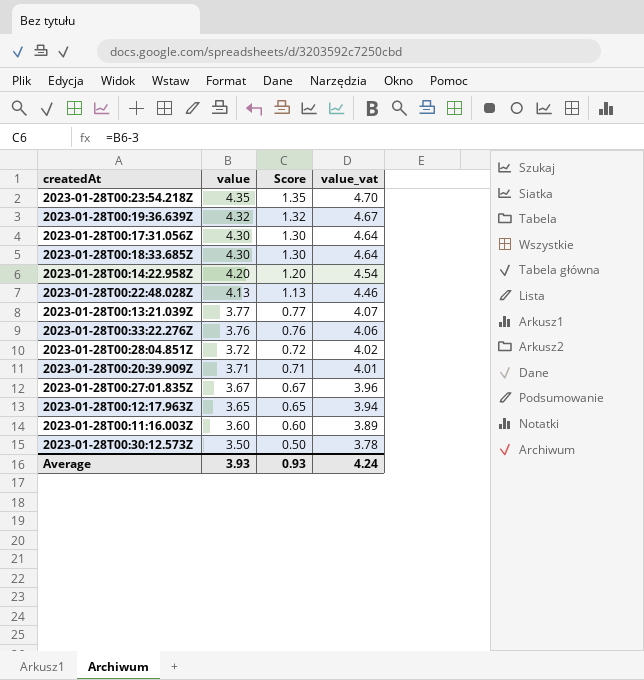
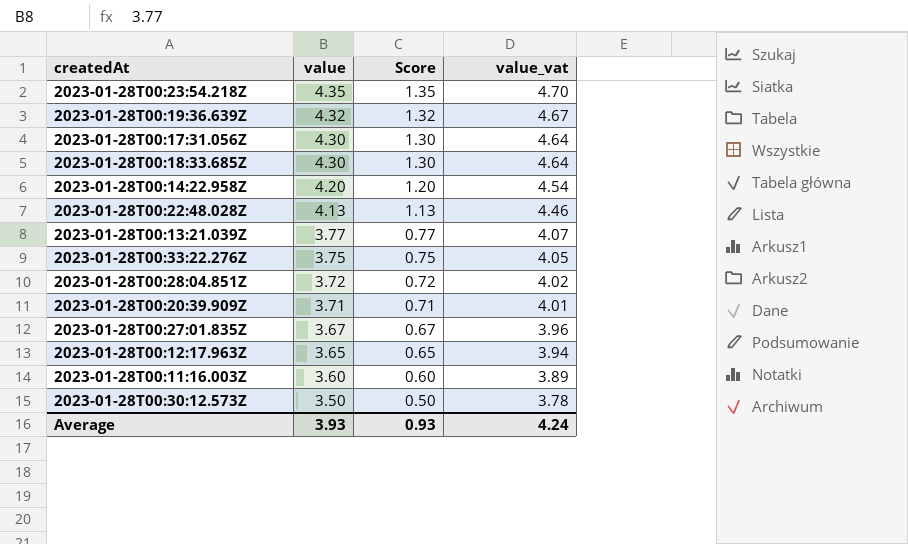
2023-01-28T00:33:22.276Z | value: 3.76 -> 3.75
2023-01-28T00:33:22.276Z | Score: 0.76 -> 0.75
2023-01-28T00:33:22.276Z | value_vat: 4.06 -> 4.05

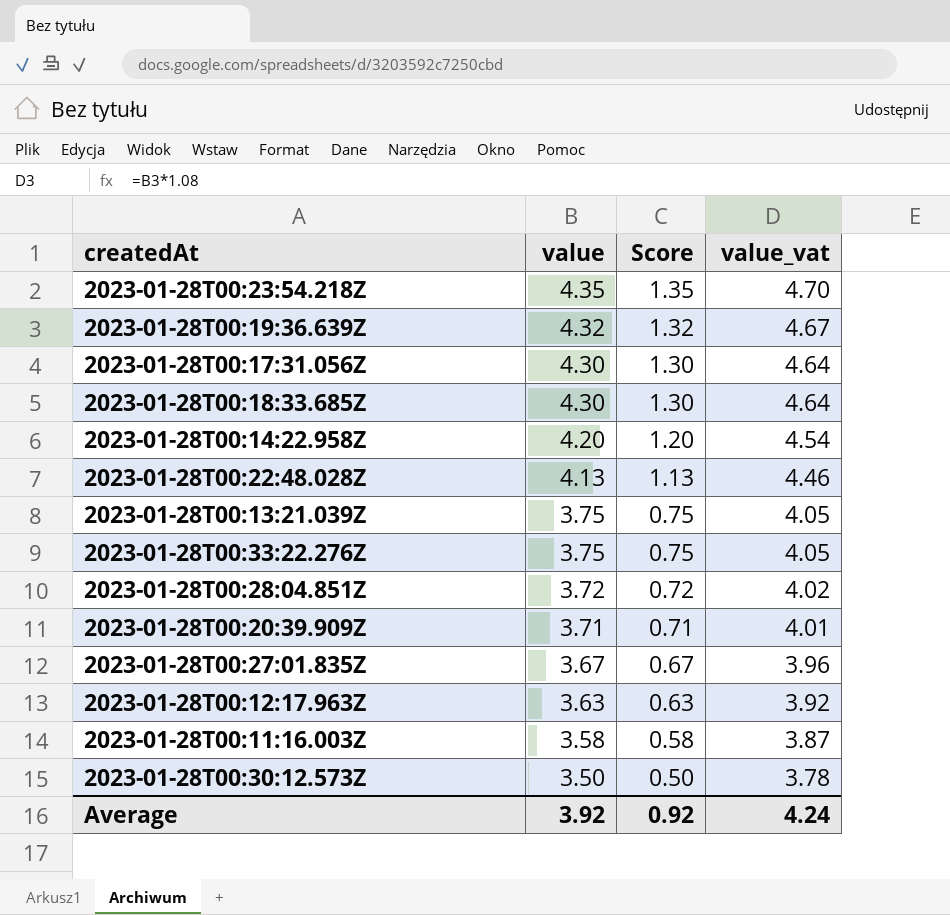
2023-01-28T00:13:21.039Z | value: 3.77 -> 3.75
2023-01-28T00:13:21.039Z | Score: 0.77 -> 0.75
2023-01-28T00:13:21.039Z | value_vat: 4.07 -> 4.05
2023-01-28T00:12:17.963Z | value: 3.65 -> 3.63
2023-01-28T00:12:17.963Z | Score: 0.65 -> 0.63
2023-01-28T00:12:17.963Z | value_vat: 3.94 -> 3.92
2023-01-28T00:11:16.003Z | value: 3.60 -> 3.58
2023-01-28T00:11:16.003Z | Score: 0.60 -> 0.58
2023-01-28T00:11:16.003Z | value_vat: 3.89 -> 3.87
Average | value: 3.93 -> 3.92
Average | Score: 0.93 -> 0.92

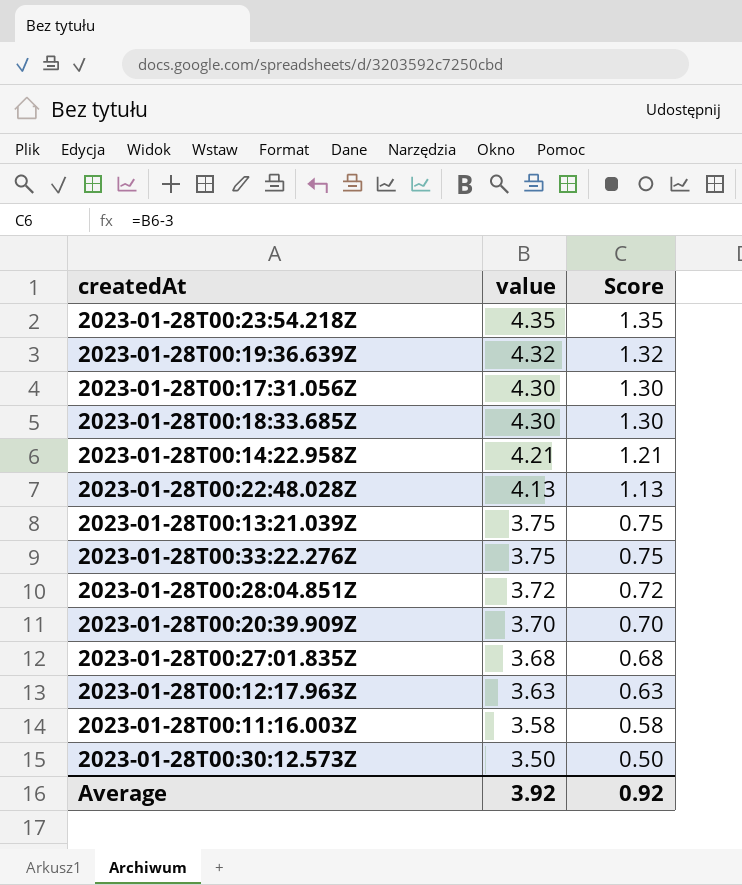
column value_vat | formula: [value] * 1.08 -> none
2023-01-28T00:14:22.958Z | value: 4.20 -> 4.21
2023-01-28T00:14:22.958Z | Score: 1.20 -> 1.21
2023-01-28T00:20:39.909Z | value: 3.71 -> 3.70
2023-01-28T00:20:39.909Z | Score: 0.71 -> 0.70
2023-01-28T00:27:01.835Z | value: 3.67 -> 3.68
2023-01-28T00:27:01.835Z | Score: 0.67 -> 0.68

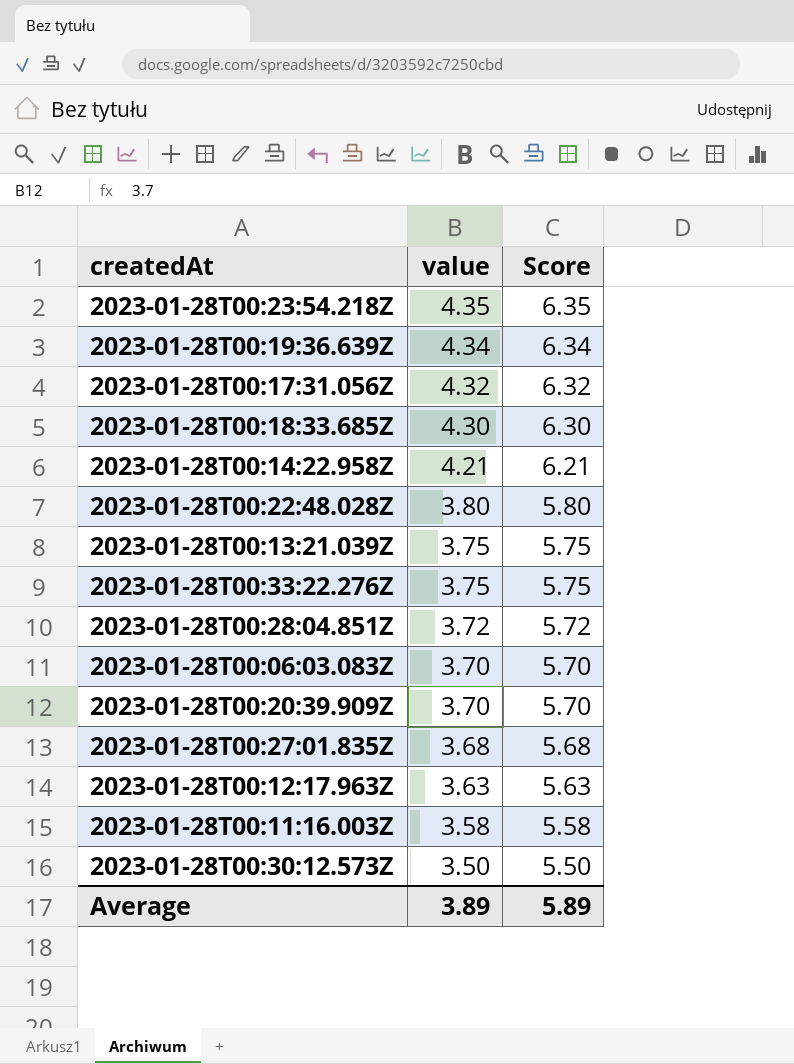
column Score | formula: [value] - 3 -> [value] + 2
2023-01-28T00:19:36.639Z | value: 4.32 -> 4.34
2023-01-28T00:17:31.056Z | value: 4.30 -> 4.32
2023-01-28T00:22:48.028Z | value: 4.13 -> 3.80
row 2023-01-28T00:06:03.083Z: none -> 3.70 | 5.70
Average | value: 3.92 -> 3.89
Average | Score: 0.92 -> 5.89

